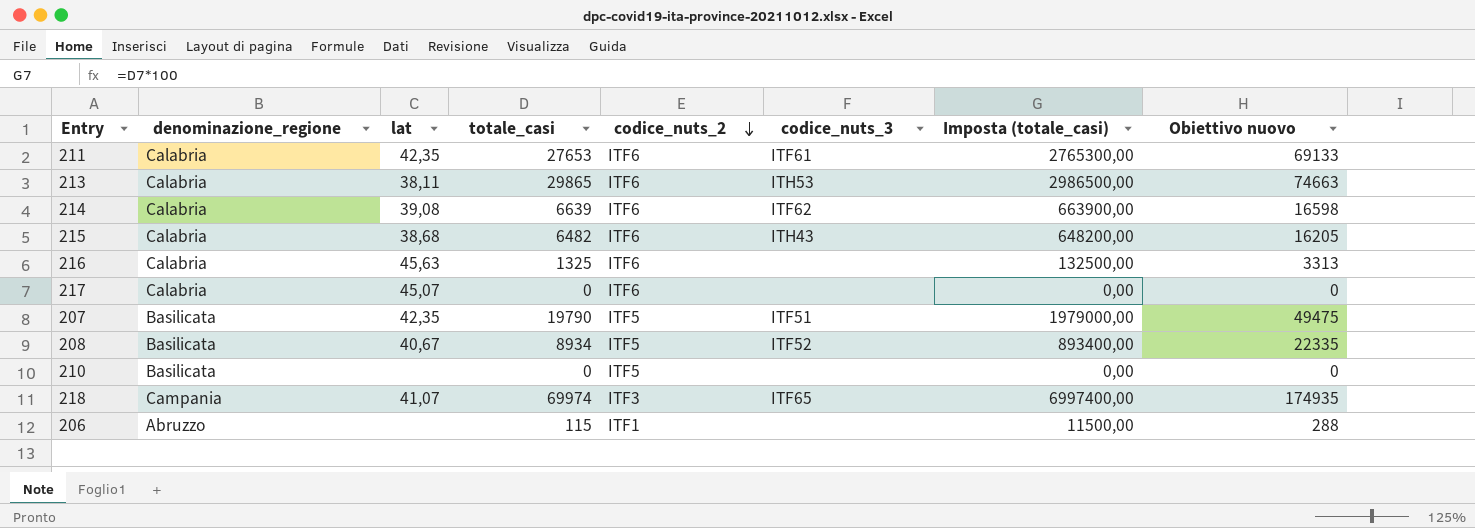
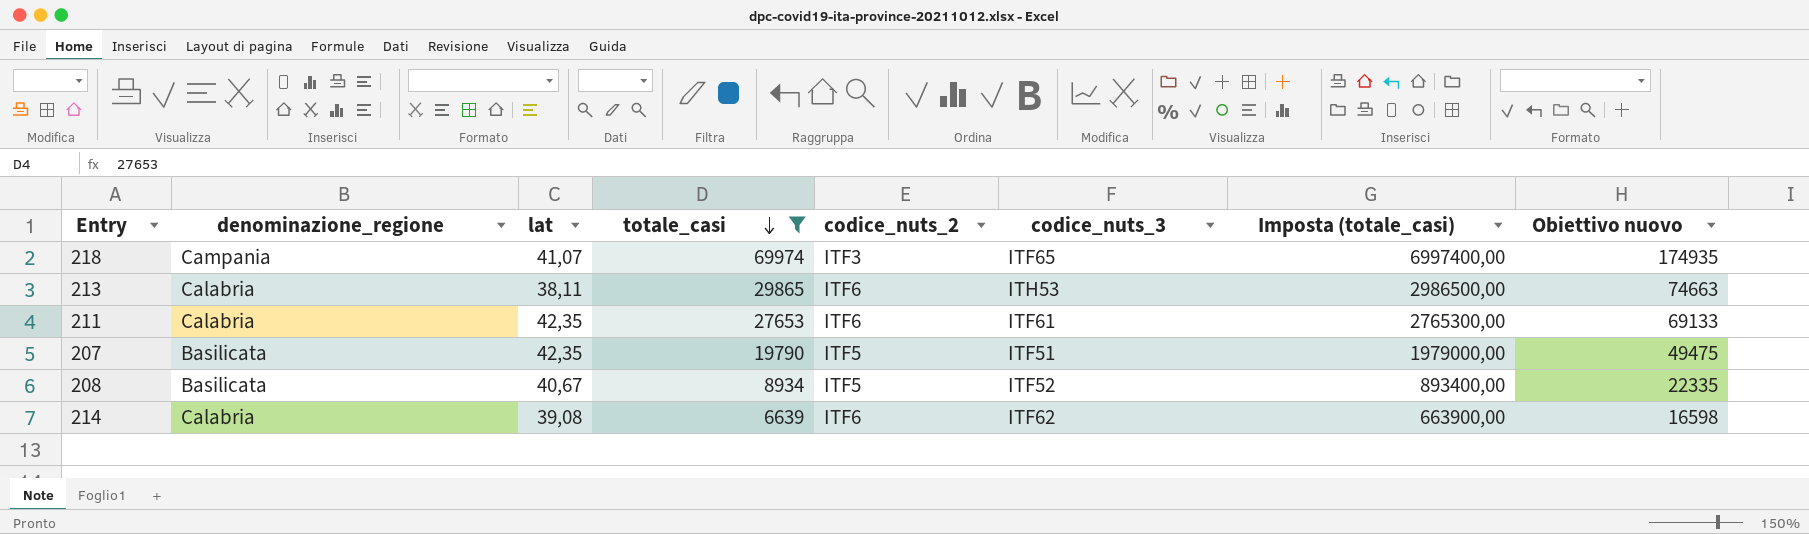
filter: none -> totale_casi >= 6639
row order: codice_nuts_2 descending -> totale_casi descending

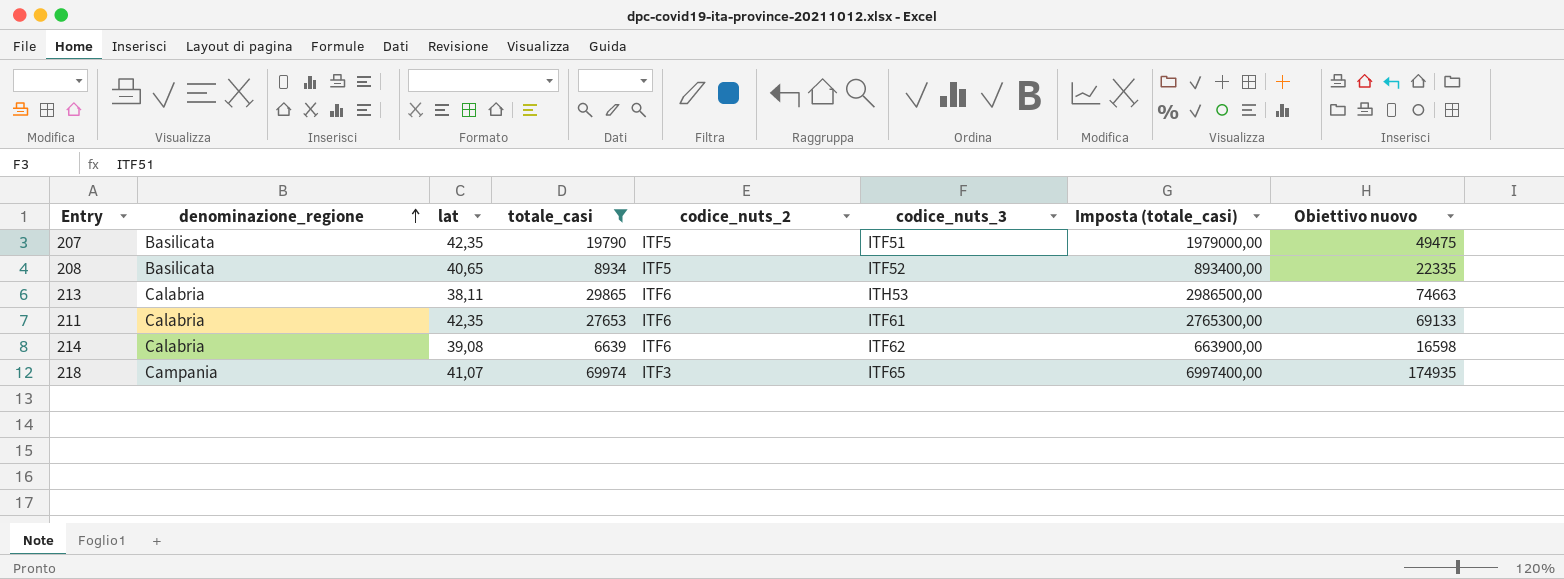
row order: totale_casi descending -> denominazione_regione ascending
208 | lat: 40,67 -> 40,65

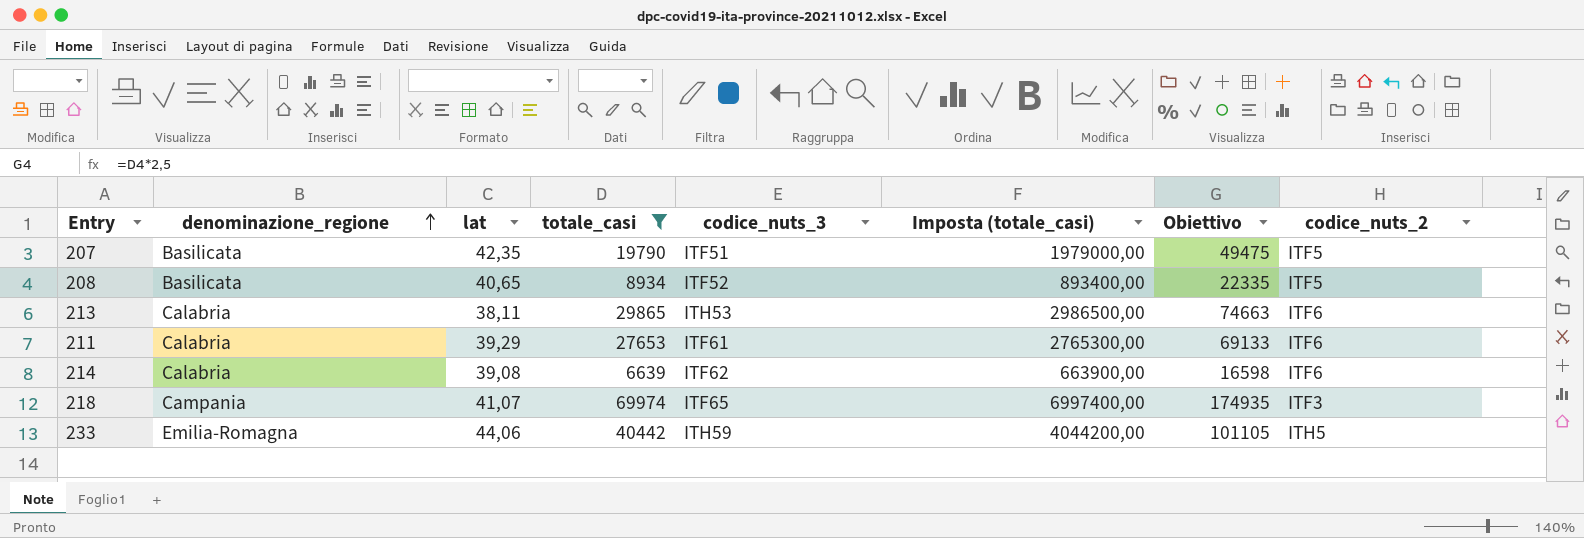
column name: Obiettivo nuovo -> Obiettivo
column codice_nuts_2 | position: 5 -> 8
211 | lat: 42,35 -> 39,29
row 233: none -> Emilia-Romagna | 44,06 | 40442 | ITH59 | 4044200,00 | 101105 | ITH5

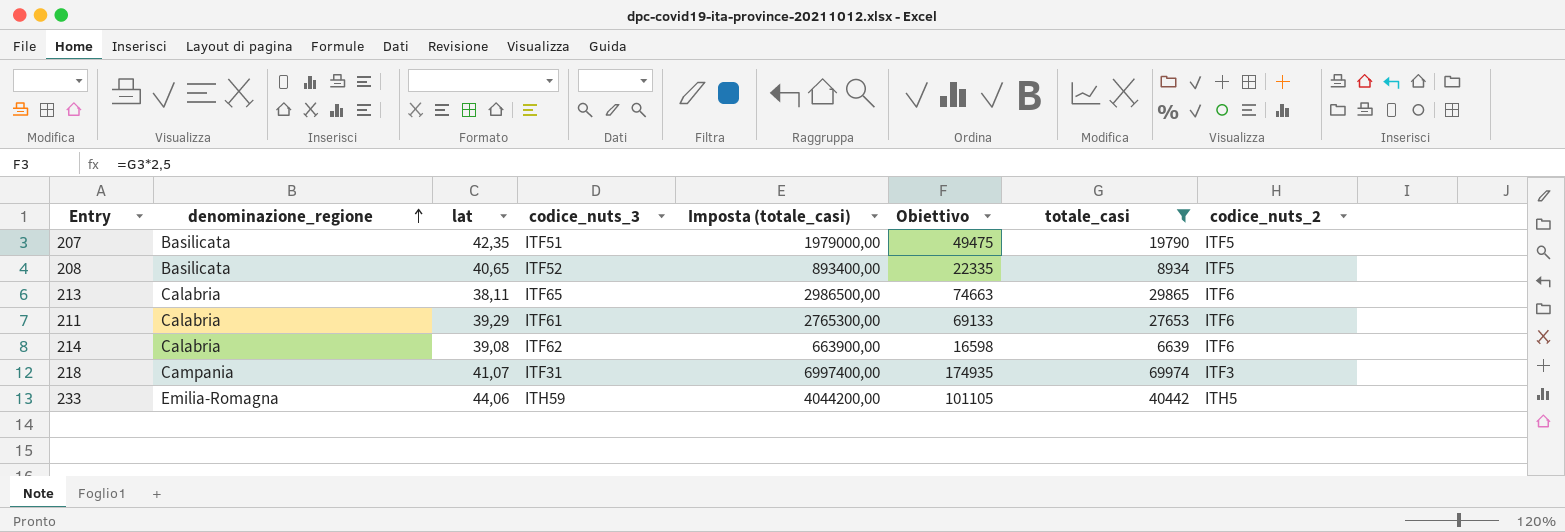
column totale_casi | position: 4 -> 7
213 | codice_nuts_3: ITH53 -> ITF65
218 | codice_nuts_3: ITF65 -> ITF31

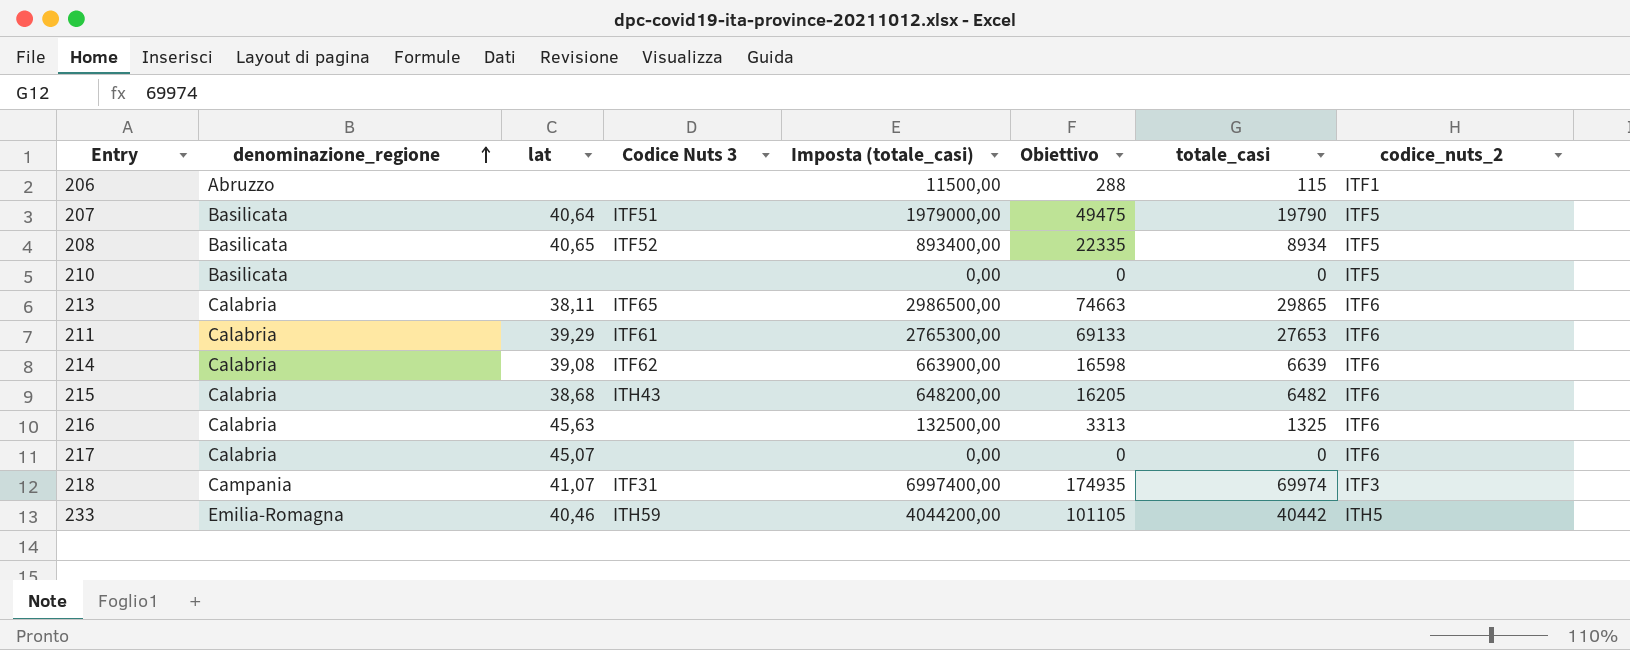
filter: totale_casi >= 6639 -> none
column name: codice_nuts_3 -> Codice Nuts 3
207 | lat: 42,35 -> 40,64
233 | lat: 44,06 -> 40,46

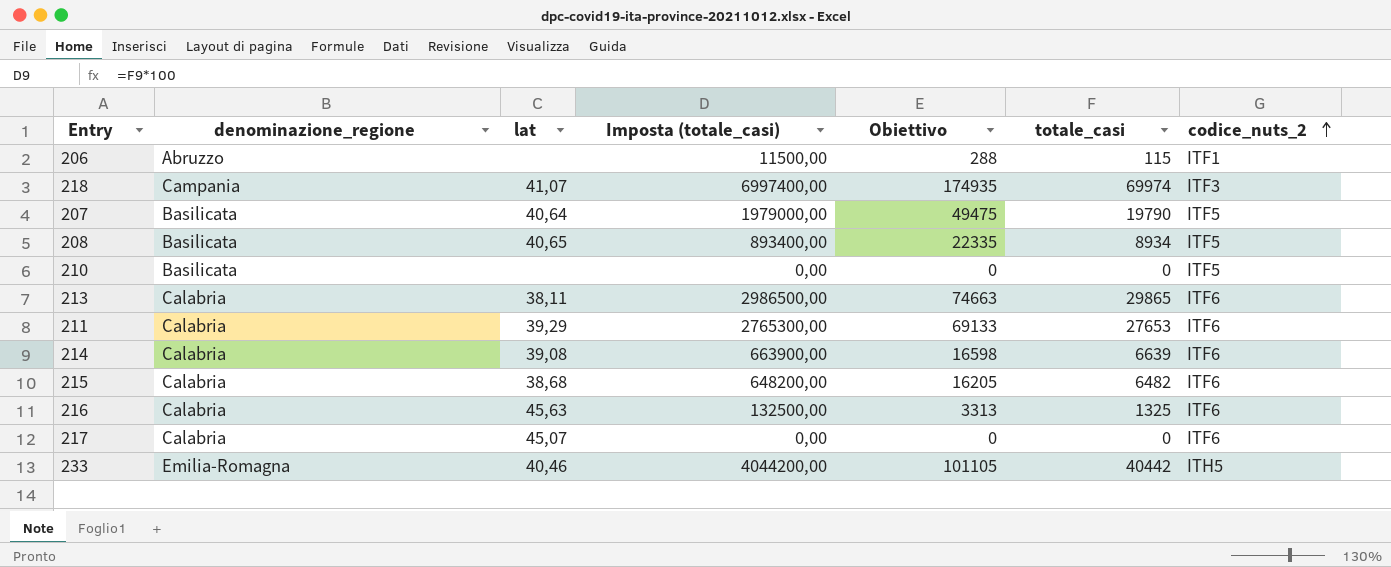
row order: denominazione_regione ascending -> codice_nuts_2 ascending
column Codice Nuts 3 | position: 4 -> none

